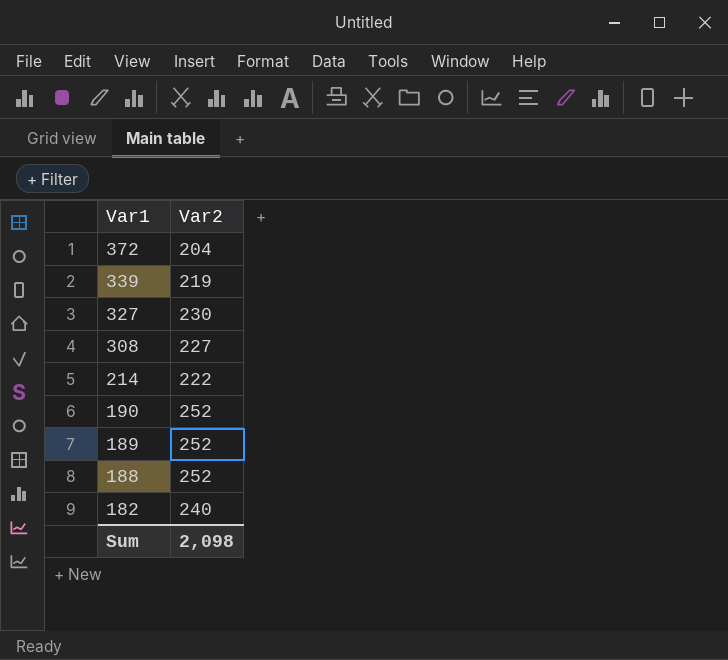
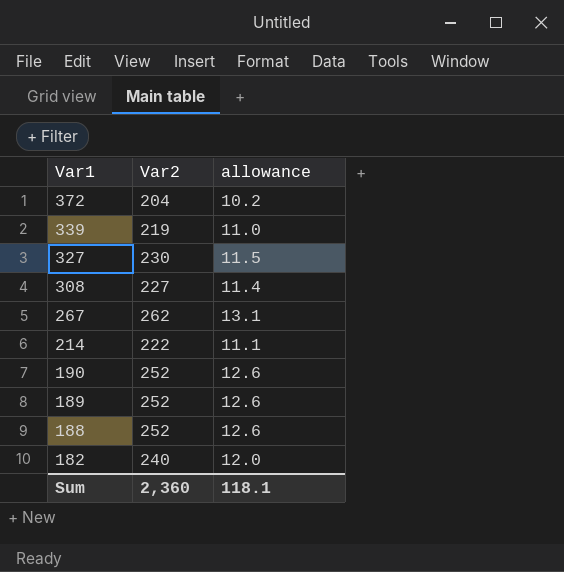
column allowance | formula: none -> [Var2] * 0.05
row 267: none -> 262 | 13.1
Sum | Var2: 2,098 -> 2,360

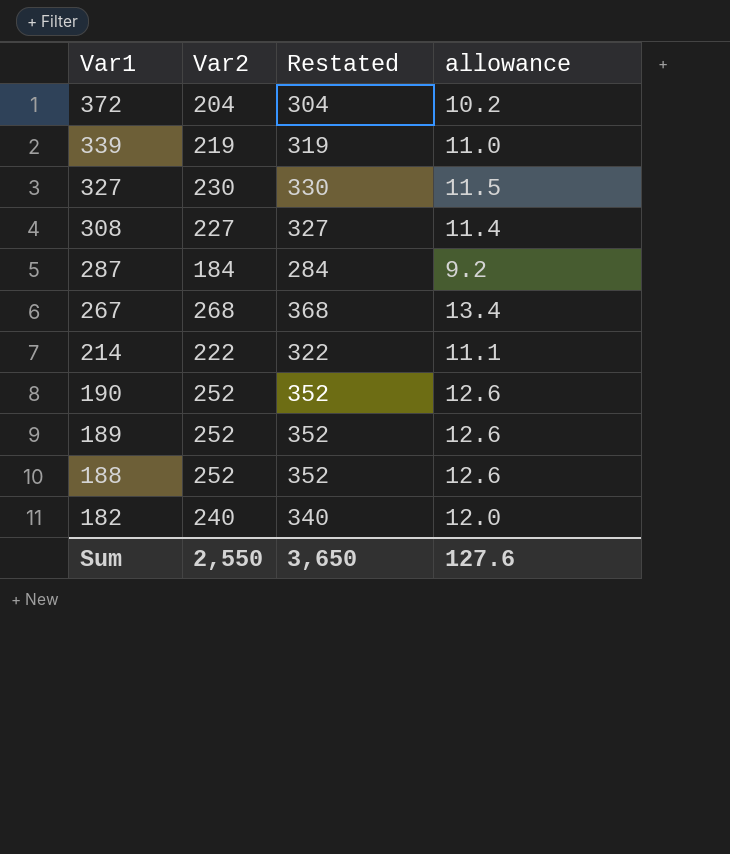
column Restated | formula: none -> [Var2] + 100
row 287: none -> 184 | 284 | 9.2
267 | Var2: 262 -> 268
267 | allowance: 13.1 -> 13.4
Sum | Var2: 2,360 -> 2,550
Sum | allowance: 118.1 -> 127.6

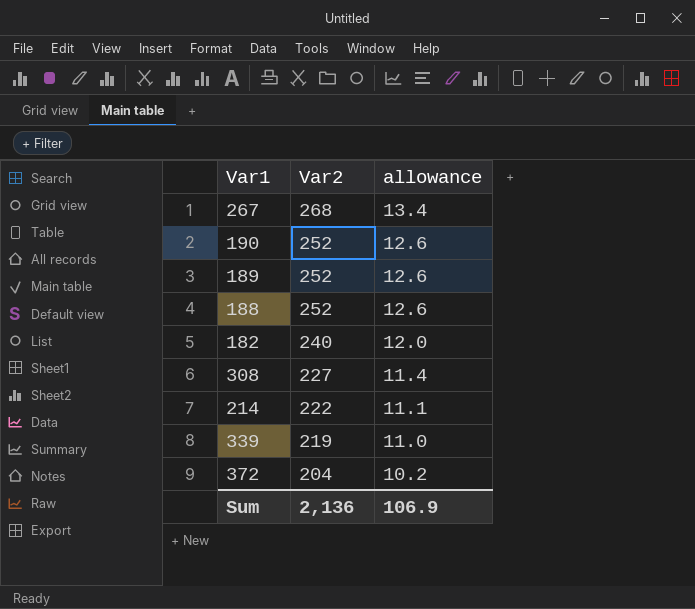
row order: Var1 descending -> Var2 descending
column Restated | formula: [Var2] + 100 -> none
row 327: 230 | 330 | 11.5 -> none
row 287: 184 | 284 | 9.2 -> none
Sum | Var2: 2,550 -> 2,136
Sum | allowance: 127.6 -> 106.9

